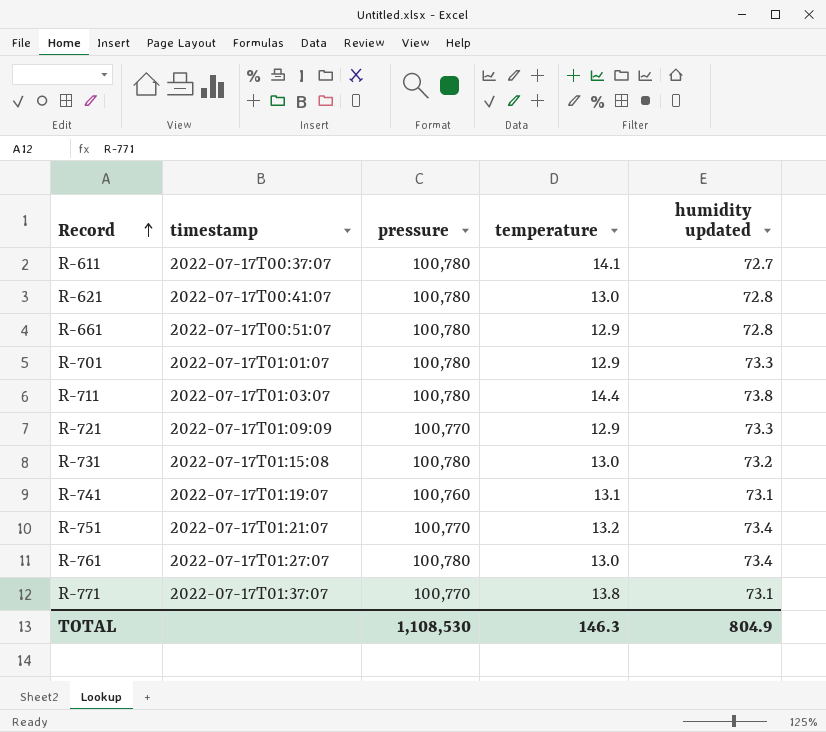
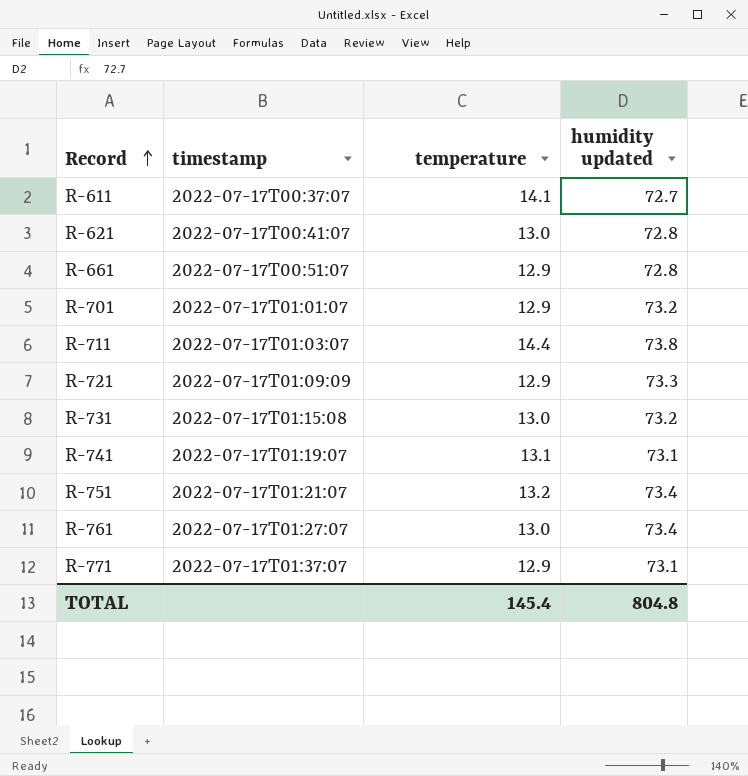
column pressure | position: 3 -> none
R-701 | humidity updated: 73.3 -> 73.2
R-771 | temperature: 13.8 -> 12.9
TOTAL | temperature: 146.3 -> 145.4
TOTAL | humidity updated: 804.9 -> 804.8

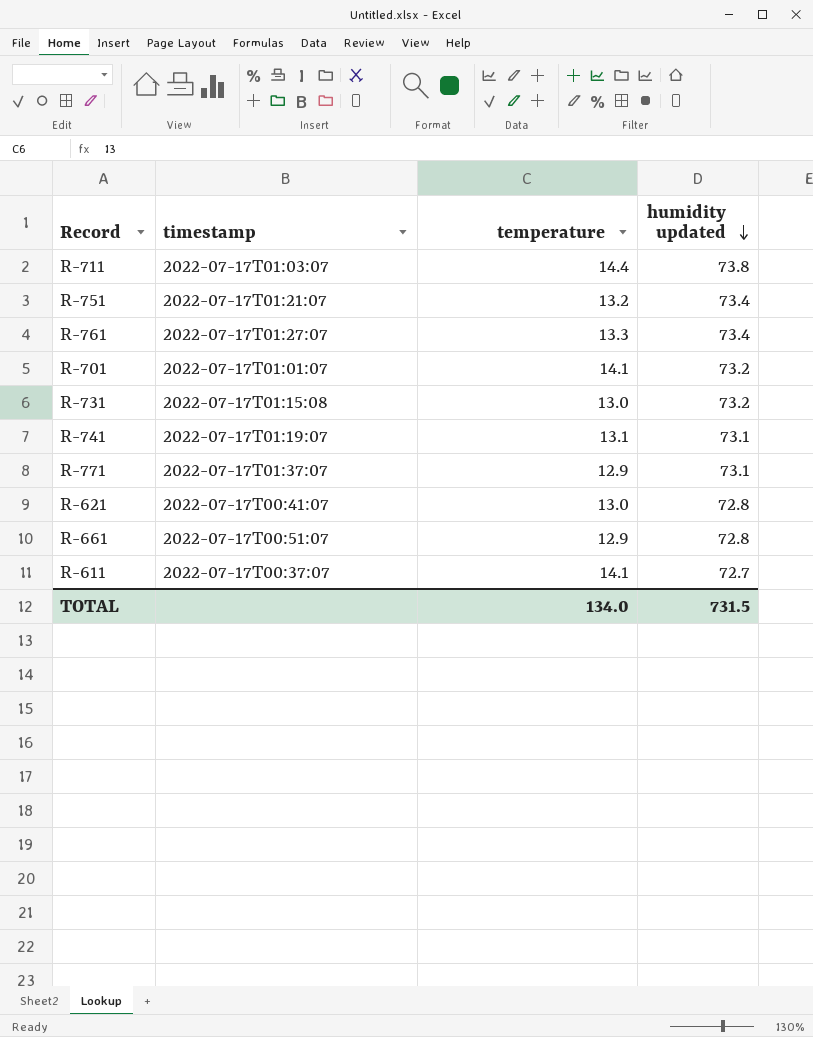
row order: Record ascending -> humidity updated descending
row R-721: 2022-07-17T01:09:09 | 12.9 | 73.3 -> none
R-761 | temperature: 13.0 -> 13.3
R-701 | temperature: 12.9 -> 14.1
TOTAL | temperature: 145.4 -> 134.0
TOTAL | humidity updated: 804.8 -> 731.5

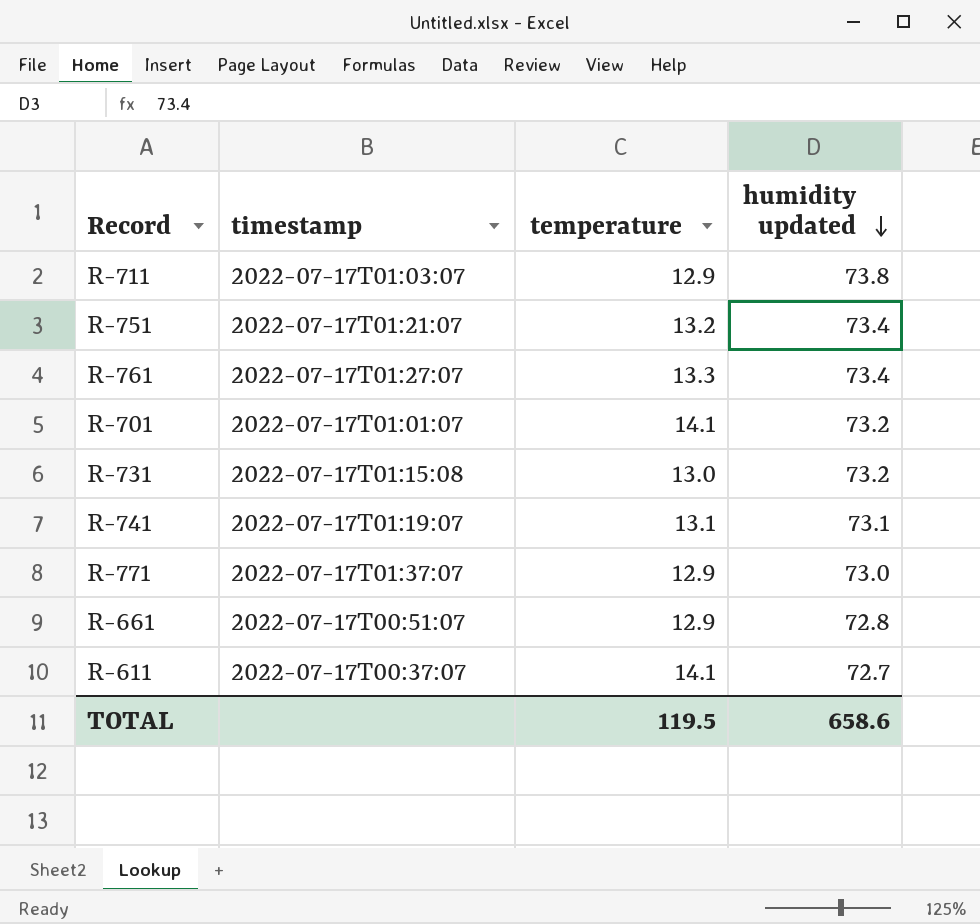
row R-621: 2022-07-17T00:41:07 | 13.0 | 72.8 -> none
R-711 | temperature: 14.4 -> 12.9
R-771 | humidity updated: 73.1 -> 73.0
TOTAL | temperature: 134.0 -> 119.5
TOTAL | humidity updated: 731.5 -> 658.6

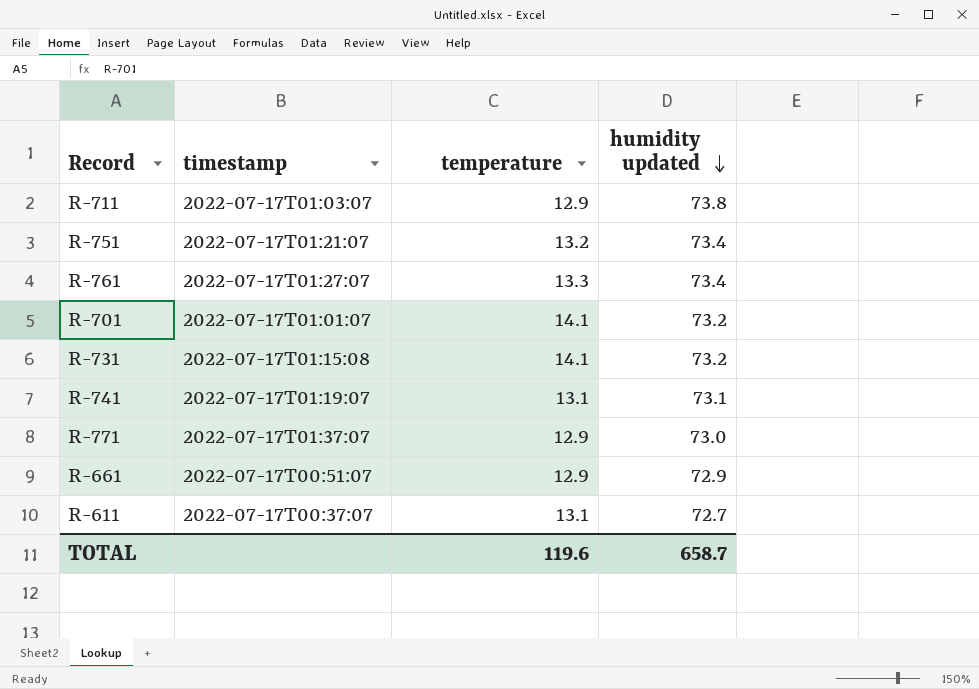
R-731 | temperature: 13.0 -> 14.1
R-661 | humidity updated: 72.8 -> 72.9
R-611 | temperature: 14.1 -> 13.1
TOTAL | temperature: 119.5 -> 119.6
TOTAL | humidity updated: 658.6 -> 658.7

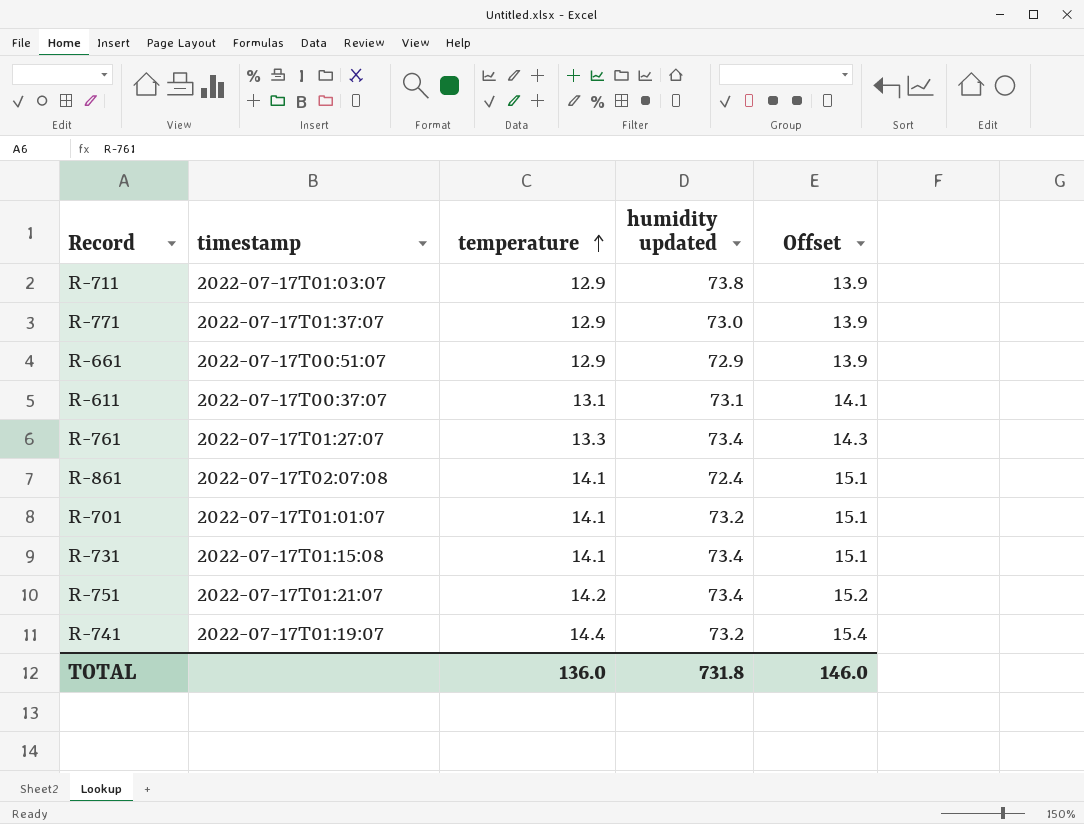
row order: humidity updated descending -> temperature ascending
column Offset | formula: none -> [temperature] + 1
R-611 | humidity updated: 72.7 -> 73.1
row R-861: none -> 2022-07-17T02:07:08 | 14.1 | 72.4 | 15.1
R-731 | humidity updated: 73.2 -> 73.4
R-751 | temperature: 13.2 -> 14.2
R-741 | temperature: 13.1 -> 14.4
R-741 | humidity updated: 73.1 -> 73.2
TOTAL | temperature: 119.6 -> 136.0
TOTAL | humidity updated: 658.7 -> 731.8

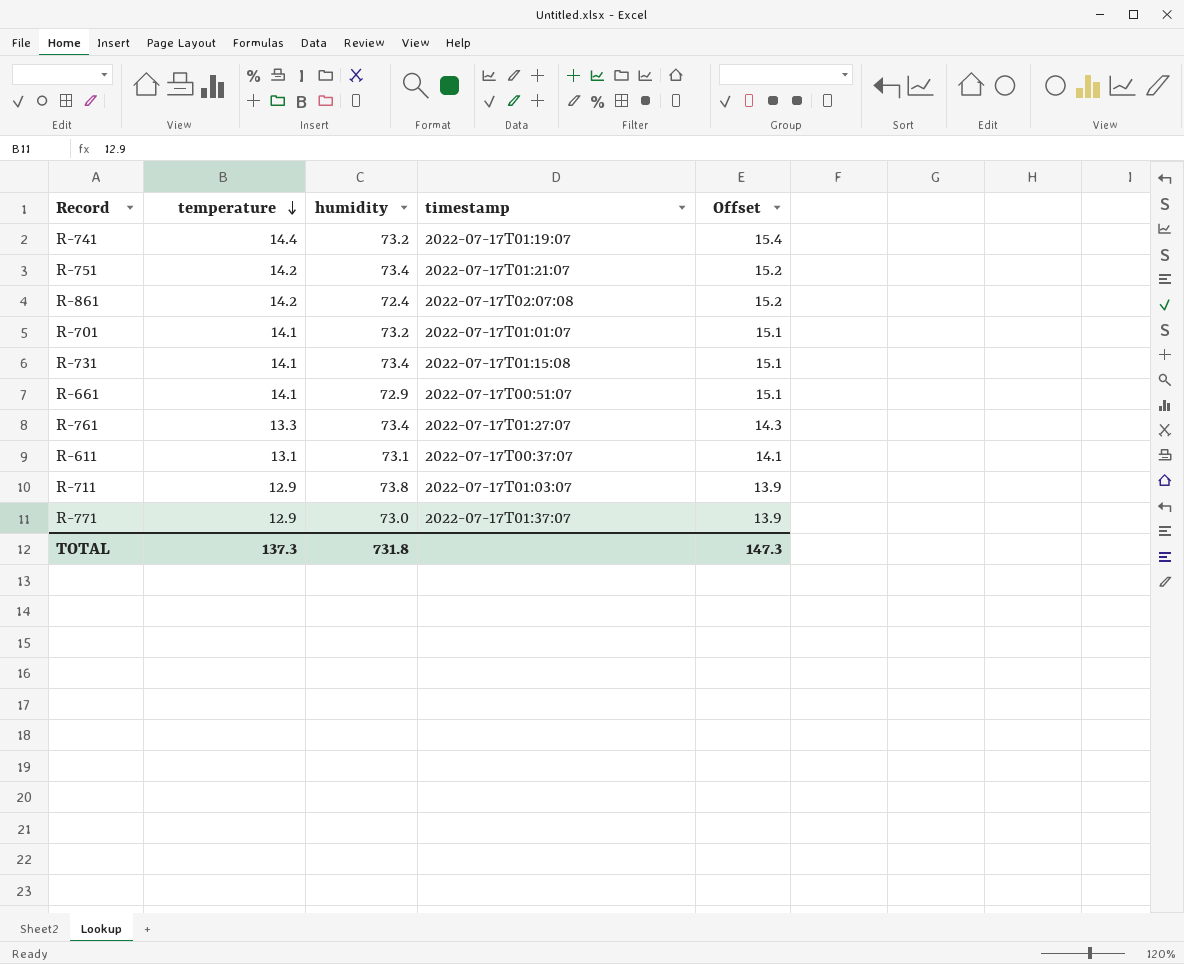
row order: temperature ascending -> temperature descending
column name: humidity updated -> humidity
column timestamp | position: 2 -> 4
R-861 | temperature: 14.1 -> 14.2
R-861 | Offset: 15.1 -> 15.2
R-661 | temperature: 12.9 -> 14.1
R-661 | Offset: 13.9 -> 15.1
TOTAL | temperature: 136.0 -> 137.3
TOTAL | Offset: 146.0 -> 147.3

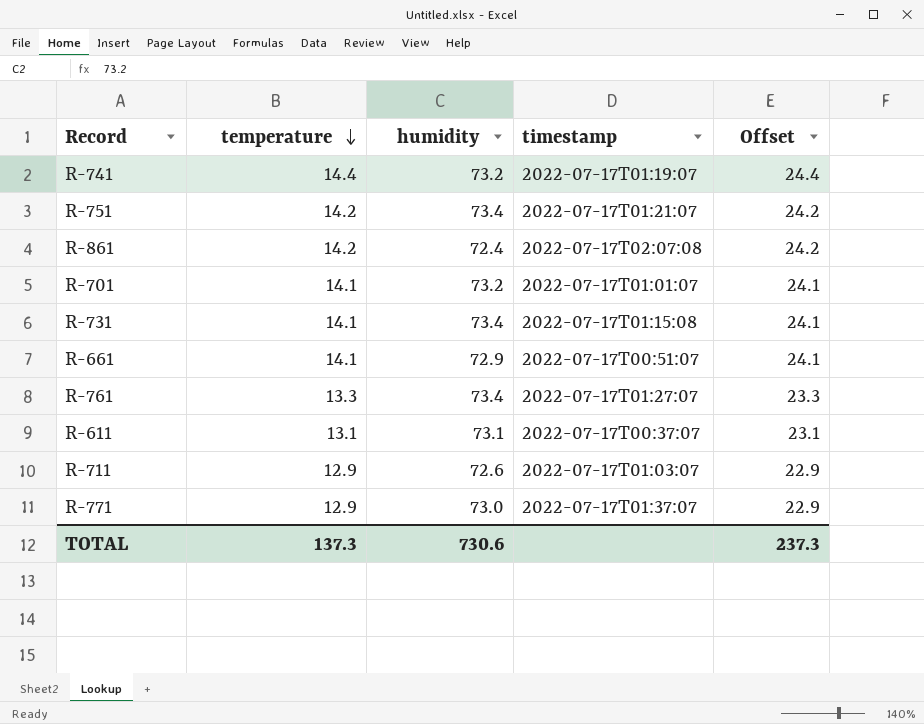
column Offset | formula: [temperature] + 1 -> [temperature] + 10
R-711 | humidity: 73.8 -> 72.6
TOTAL | humidity: 731.8 -> 730.6
TOTAL | Offset: 147.3 -> 237.3

